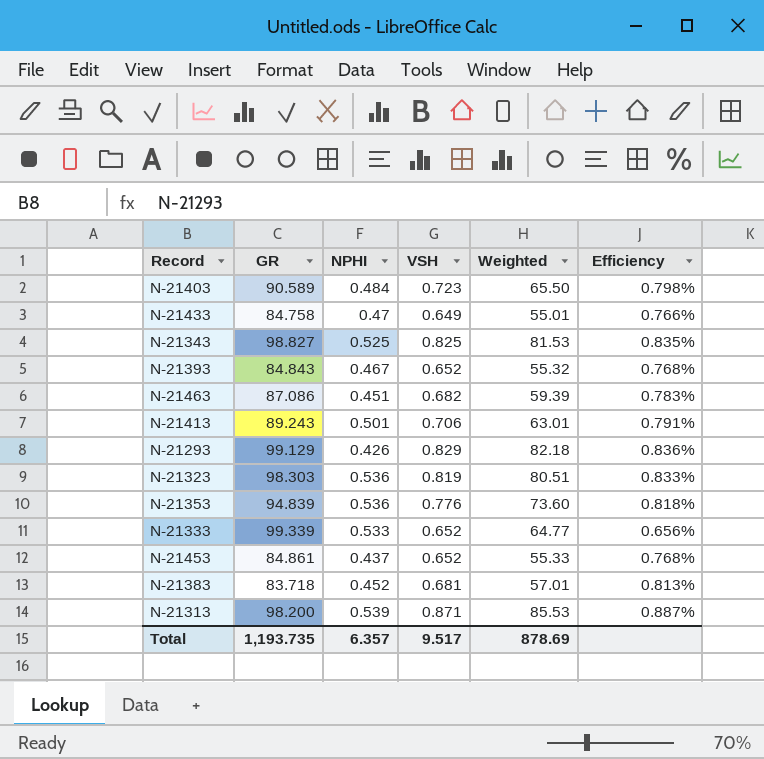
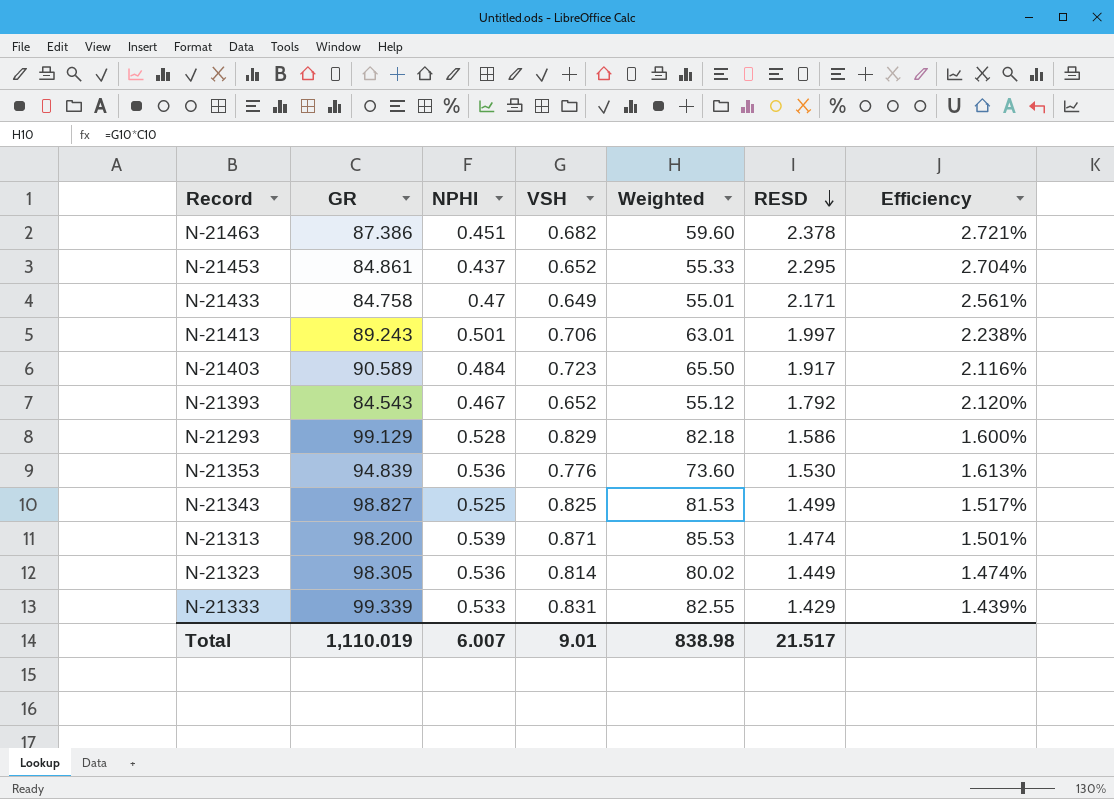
row order: none -> RESD descending
column RESD | position: none -> 6
column Efficiency | formula: [VSH] / [GR] -> [RESD] / [GR]
row N-21383: 83.718 | 0.452 | 0.681 | 57.01 | 0.813% -> none
N-21463 | GR: 87.086 -> 87.386
N-21463 | Weighted: 59.39 -> 59.60
N-21393 | GR: 84.843 -> 84.543
N-21393 | Weighted: 55.32 -> 55.12
N-21293 | NPHI: 0.426 -> 0.528
N-21323 | GR: 98.303 -> 98.305
N-21323 | VSH: 0.819 -> 0.814
N-21323 | Weighted: 80.51 -> 80.02
N-21333 | VSH: 0.652 -> 0.831
N-21333 | Weighted: 64.77 -> 82.55
Total | GR: 1,193.735 -> 1,110.019
Total | NPHI: 6.357 -> 6.007
Total | VSH: 9.517 -> 9.01
Total | Weighted: 878.69 -> 838.98

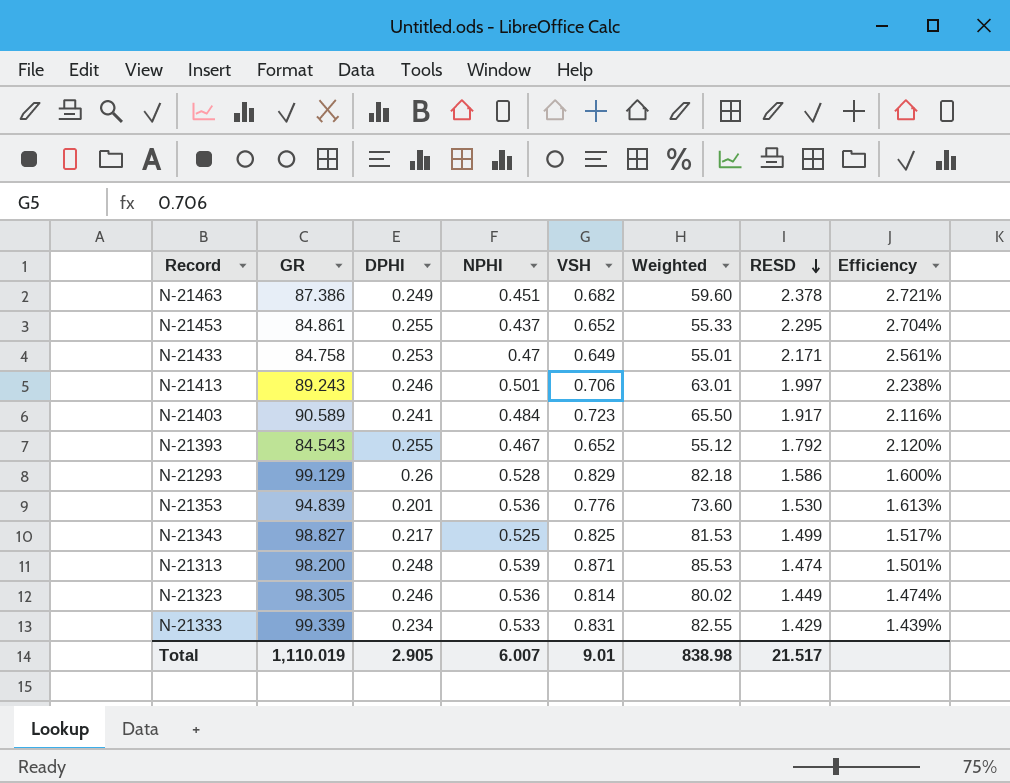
column DPHI | position: none -> 3

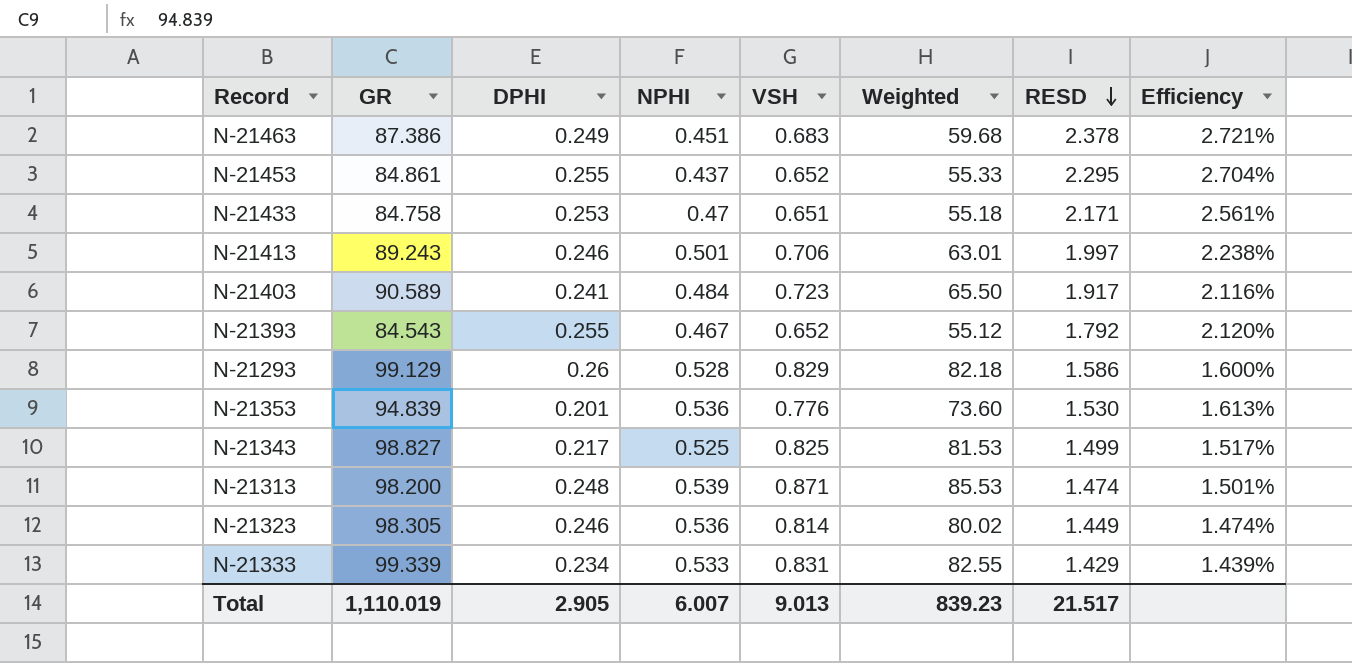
N-21463 | VSH: 0.682 -> 0.683
N-21463 | Weighted: 59.60 -> 59.68
N-21433 | VSH: 0.649 -> 0.651
N-21433 | Weighted: 55.01 -> 55.18
Total | VSH: 9.01 -> 9.013
Total | Weighted: 838.98 -> 839.23

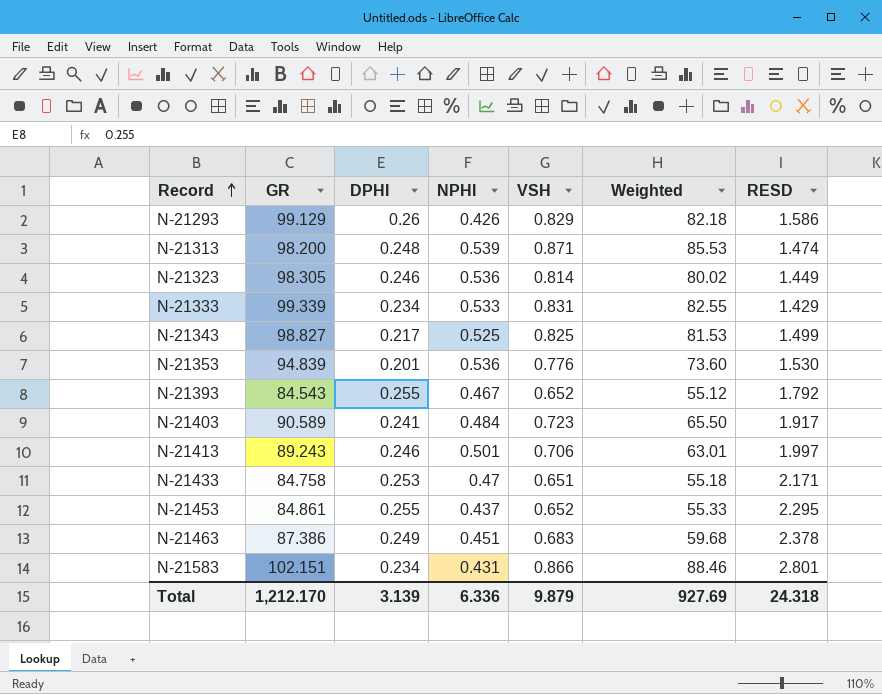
row order: RESD descending -> Record ascending
column Efficiency | formula: [RESD] / [GR] -> none
N-21293 | NPHI: 0.528 -> 0.426
row N-21583: none -> 102.151 | 0.234 | 0.431 | 0.866 | 88.46 | 2.801
Total | GR: 1,110.019 -> 1,212.170
Total | DPHI: 2.905 -> 3.139
Total | NPHI: 6.007 -> 6.336
Total | VSH: 9.013 -> 9.879
Total | Weighted: 839.23 -> 927.69
Total | RESD: 21.517 -> 24.318

